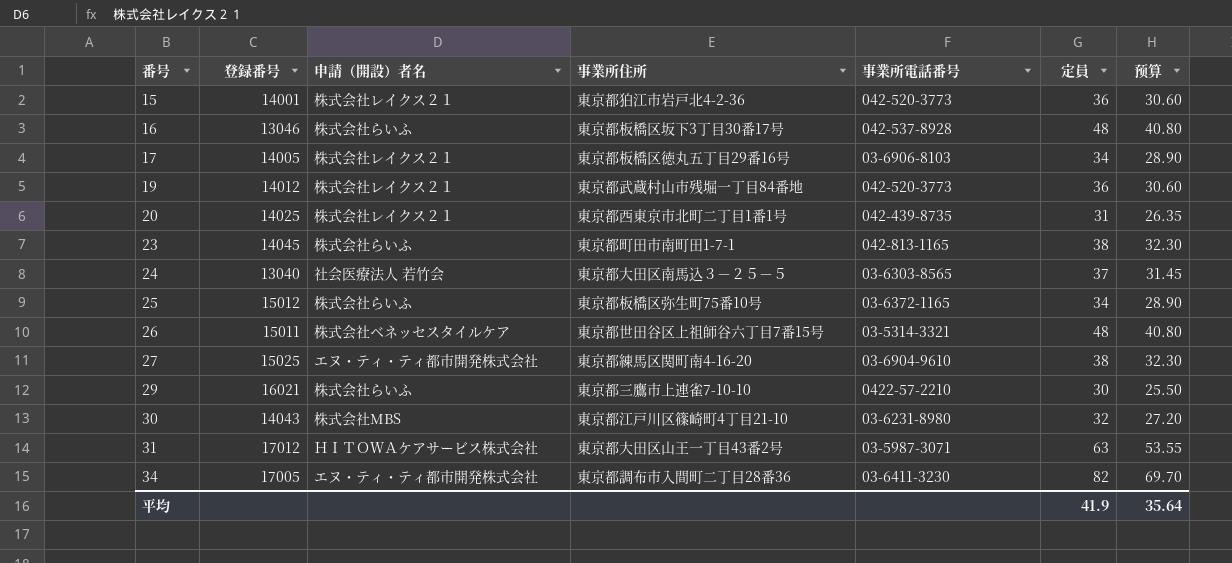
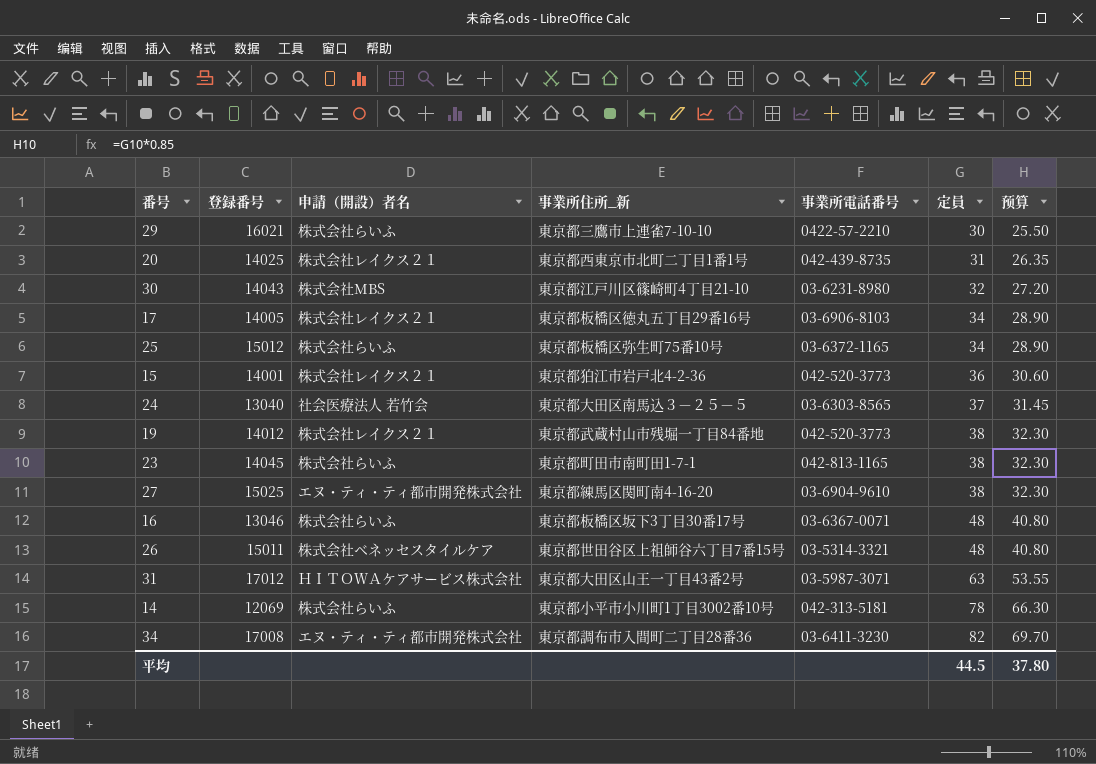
row order: 番号 ascending -> 定員 ascending
column name: 事業所住所 -> 事業所住所_新
19 | 定員: 36 -> 38
19 | 预算: 30.60 -> 32.30
16 | 事業所電話番号: 042-537-8928 -> 03-6367-0071
row 14: none -> 12069 | 株式会社らいふ | 東京都小平市小川町1丁目3002番10号 | 042-313-5181 | 78 | 66.30
34 | 登録番号: 17005 -> 17008
平均 | 定員: 41.9 -> 44.5
平均 | 预算: 35.64 -> 37.80

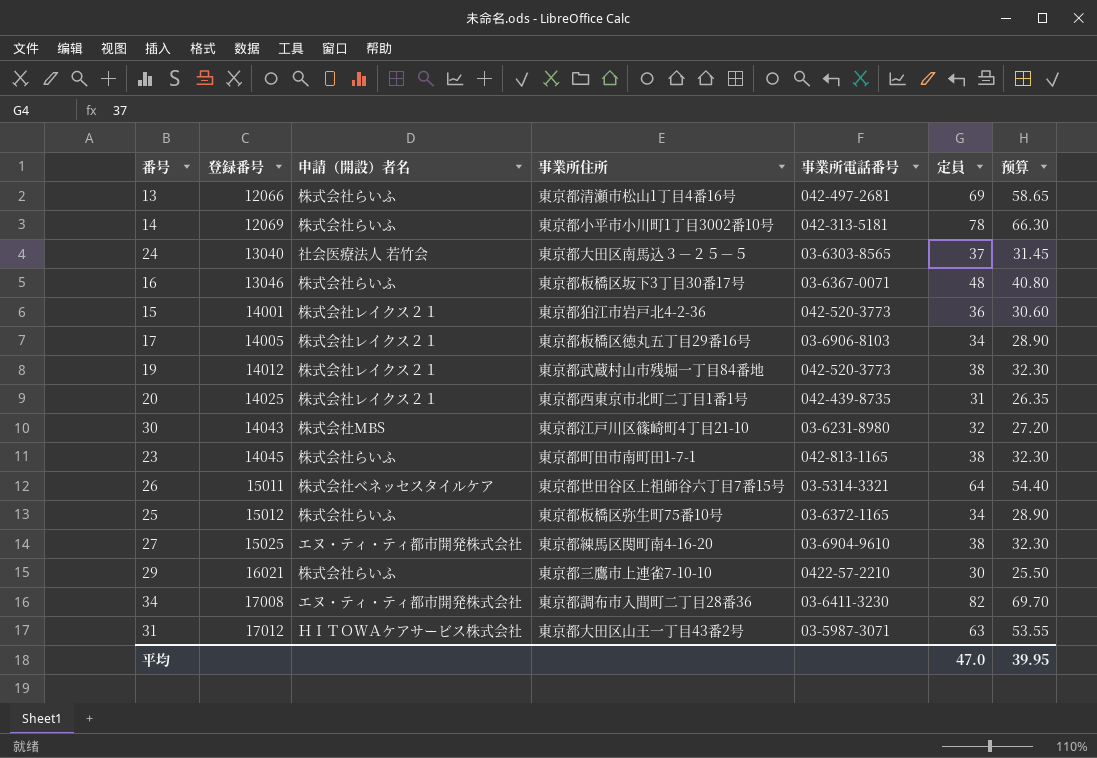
row order: 定員 ascending -> 登録番号 ascending
column name: 事業所住所_新 -> 事業所住所
row 13: none -> 12066 | 株式会社らいふ | 東京都清瀬市松山1丁目4番16号 | 042-497-2681 | 69 | 58.65
26 | 定員: 48 -> 64
26 | 预算: 40.80 -> 54.40
平均 | 定員: 44.5 -> 47.0
平均 | 预算: 37.80 -> 39.95

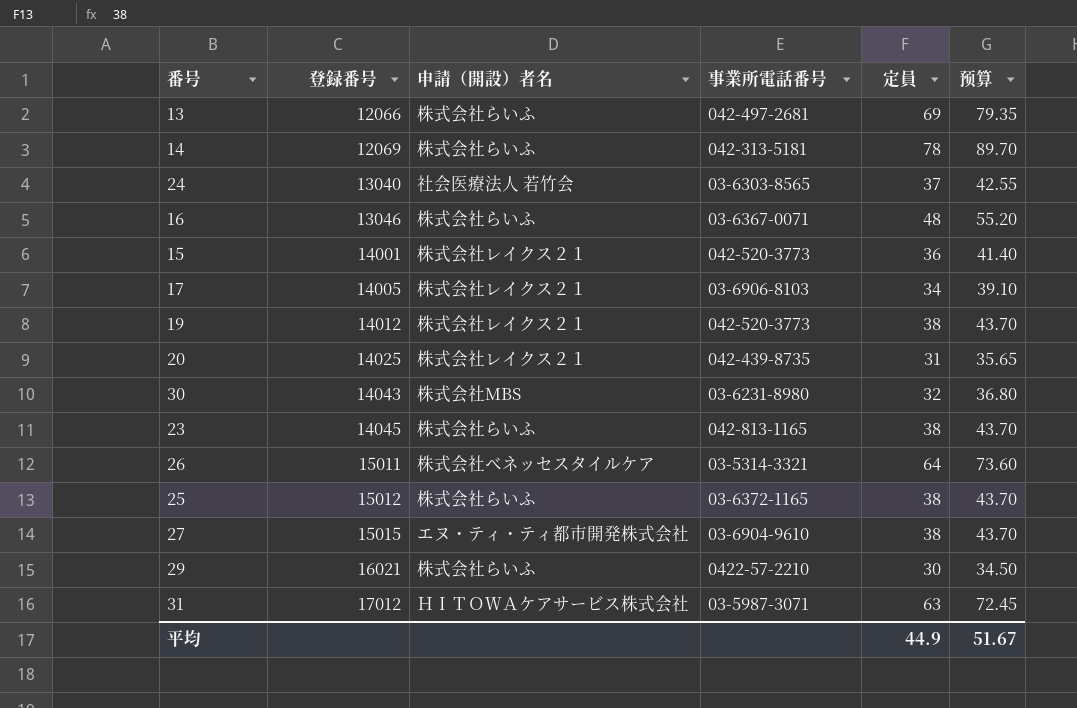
column 事業所住所 | position: 4 -> none
column 预算 | formula: [定員] * 0.85 -> [定員] * 1.15
row 34: 17008 | エヌ・ティ・ティ都市開発株式会社 | 東京都調布市入間町二丁目28番36 | 03-6411-3230 | 82 | 69.70 -> none
25 | 定員: 34 -> 38
27 | 登録番号: 15025 -> 15015
平均 | 定員: 47.0 -> 44.9
平均 | 预算: 39.95 -> 51.67

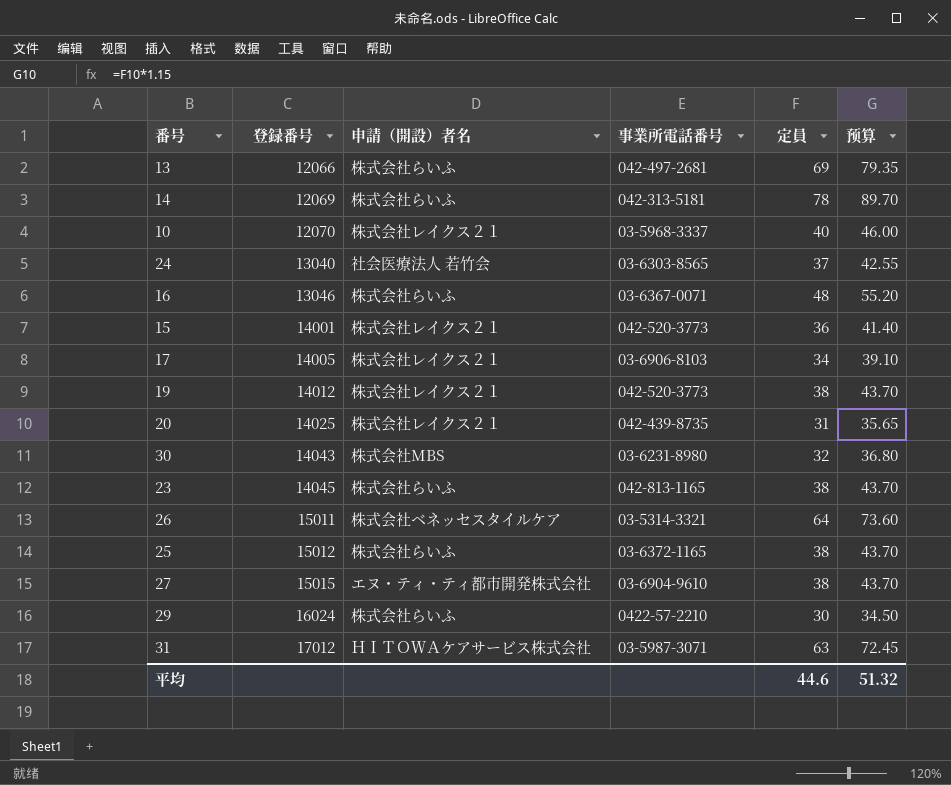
row 10: none -> 12070 | 株式会社レイクス２１ | 03-5968-3337 | 40 | 46.00
29 | 登録番号: 16021 -> 16024
平均 | 定員: 44.9 -> 44.6
平均 | 预算: 51.67 -> 51.32

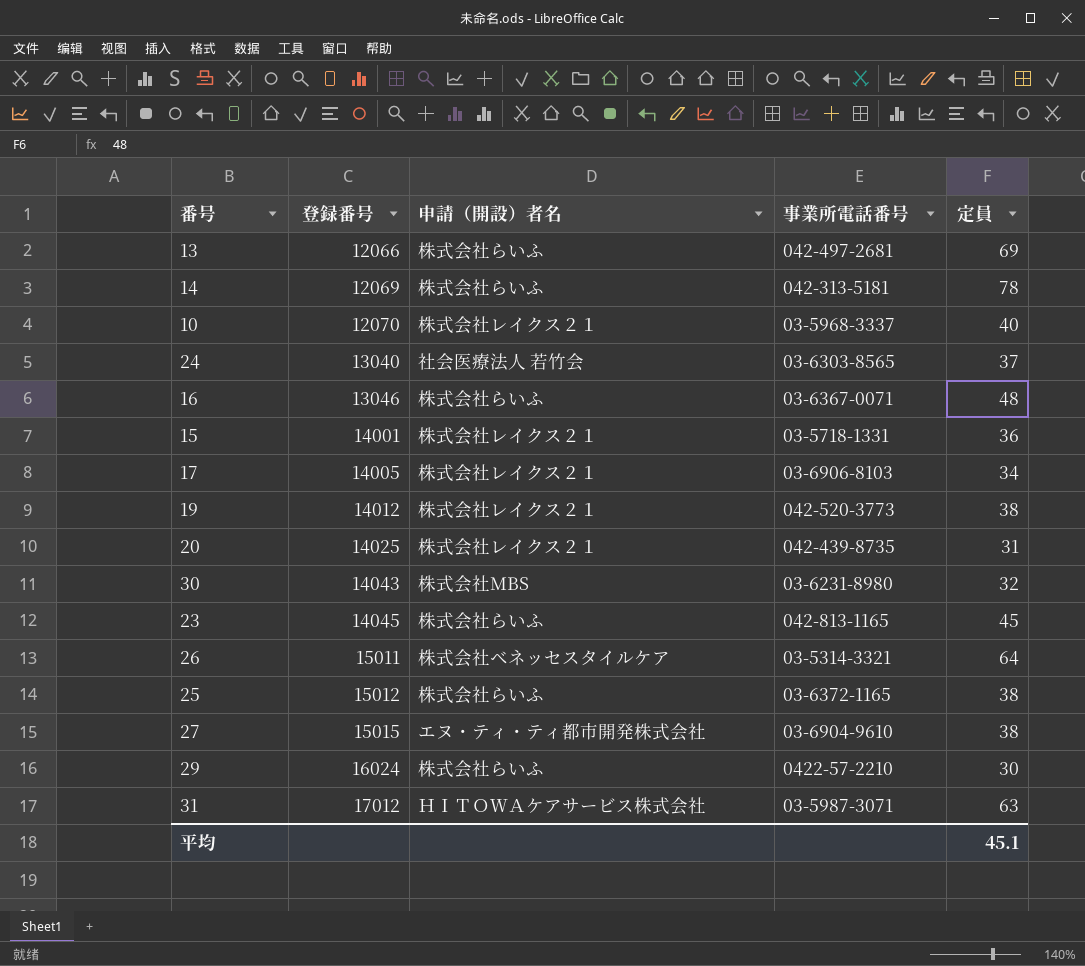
column 预算 | formula: [定員] * 1.15 -> none
15 | 事業所電話番号: 042-520-3773 -> 03-5718-1331
23 | 定員: 38 -> 45
平均 | 定員: 44.6 -> 45.1

